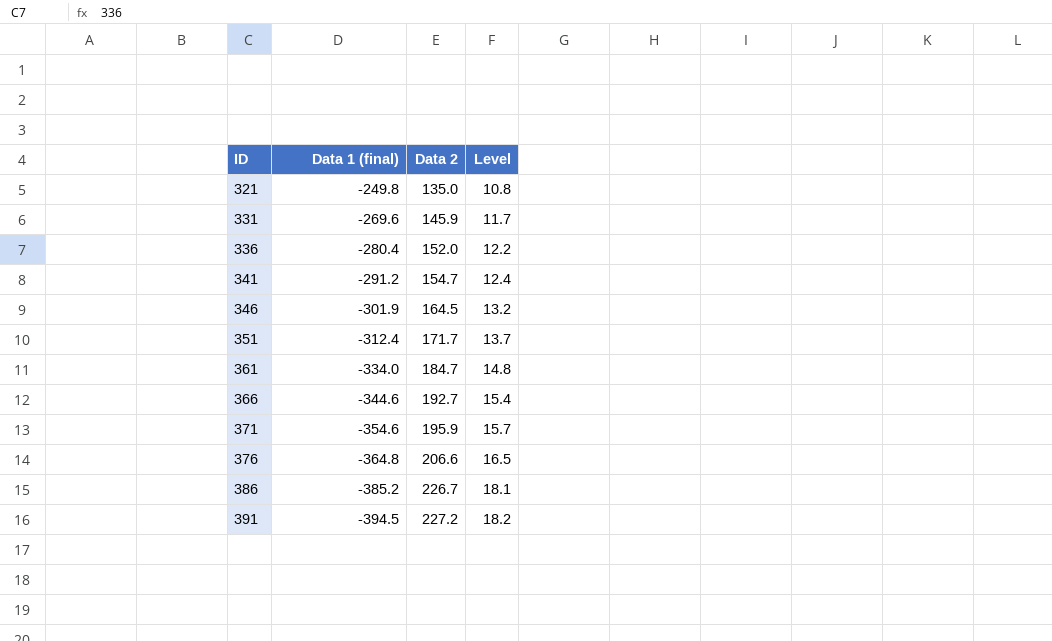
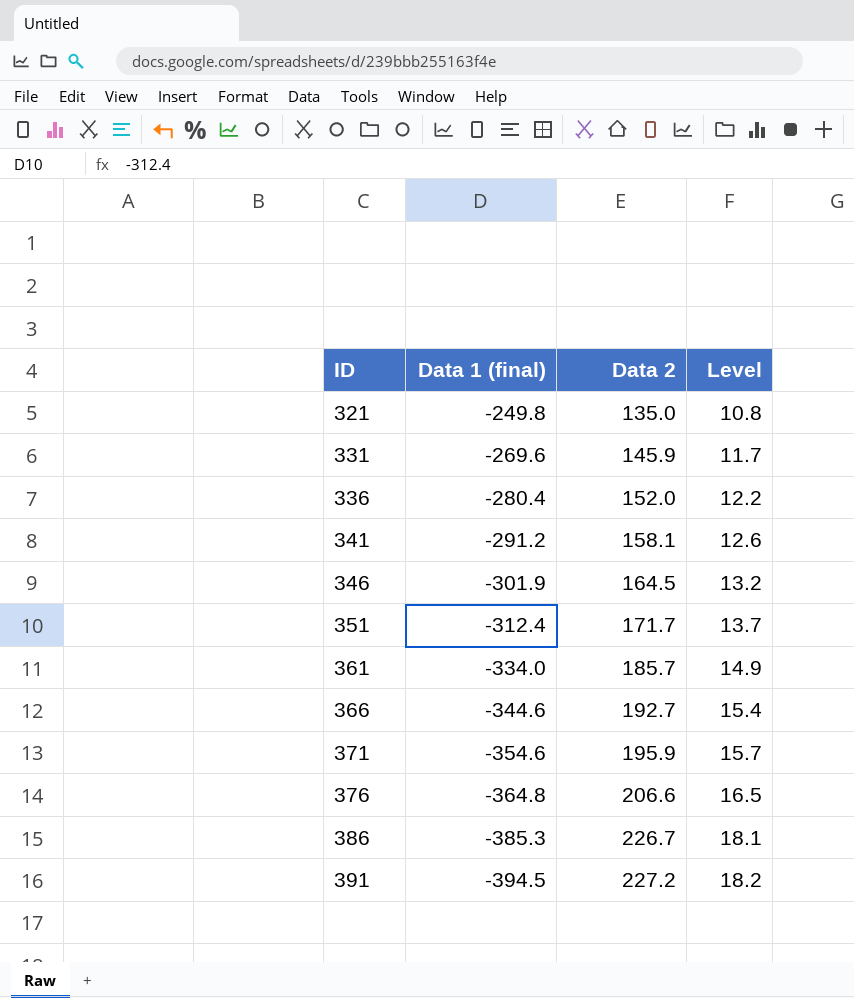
341 | Data 2: 154.7 -> 158.1
341 | Level: 12.4 -> 12.6
361 | Data 2: 184.7 -> 185.7
361 | Level: 14.8 -> 14.9
386 | Data 1 (final): -385.2 -> -385.3

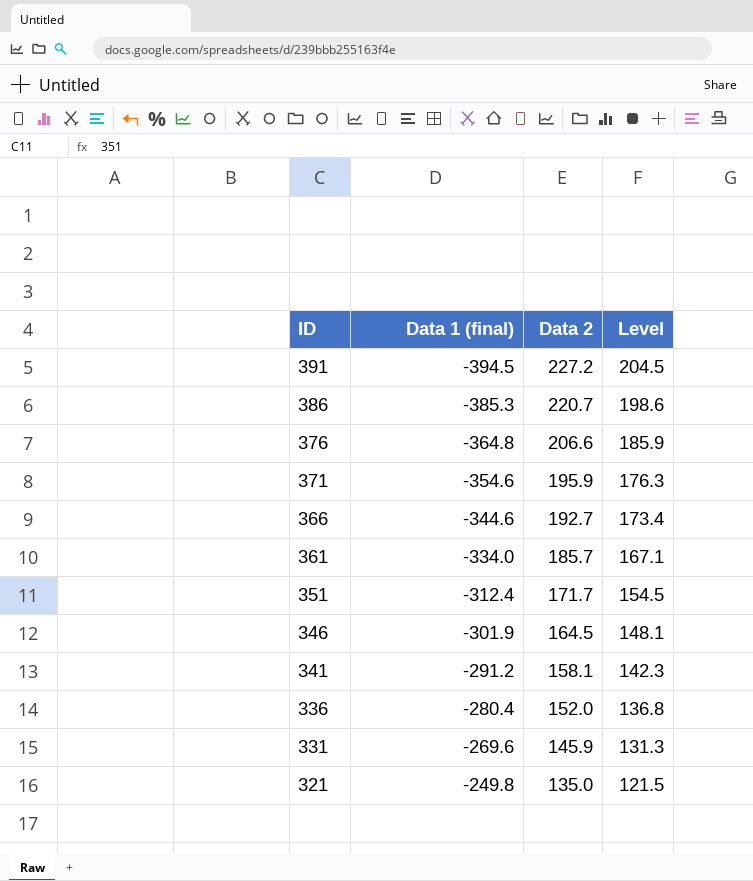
row order: ID ascending -> ID descending
column Level | formula: [Data 2] * 0.08 -> [Data 2] * 0.9
386 | Data 2: 226.7 -> 220.7

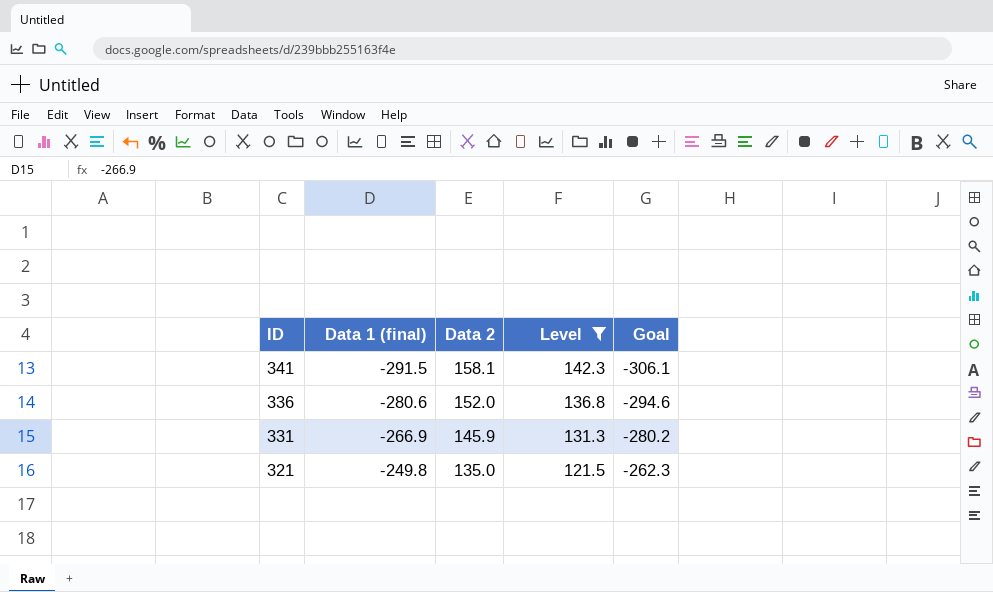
filter: none -> Level <= 142.3
column Goal | formula: none -> [Data 1 (final)] * 1.05
341 | Data 1 (final): -291.2 -> -291.5
336 | Data 1 (final): -280.4 -> -280.6
331 | Data 1 (final): -269.6 -> -266.9

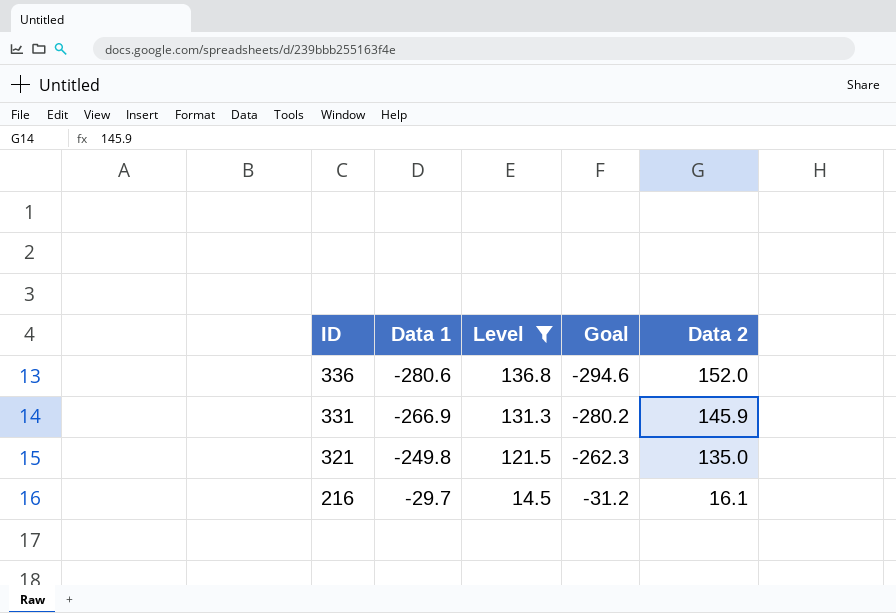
column name: Data 1 (final) -> Data 1
column Data 2 | position: 3 -> 5
row 341: -291.5 | 158.1 | 142.3 | -306.1 -> none
row 216: none -> -29.7 | 14.5 | -31.2 | 16.1

